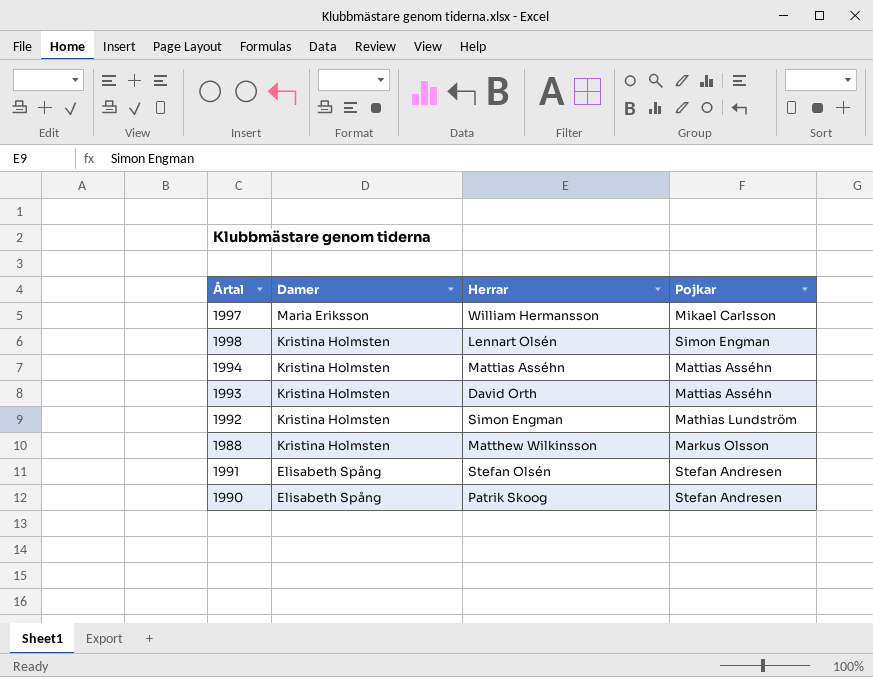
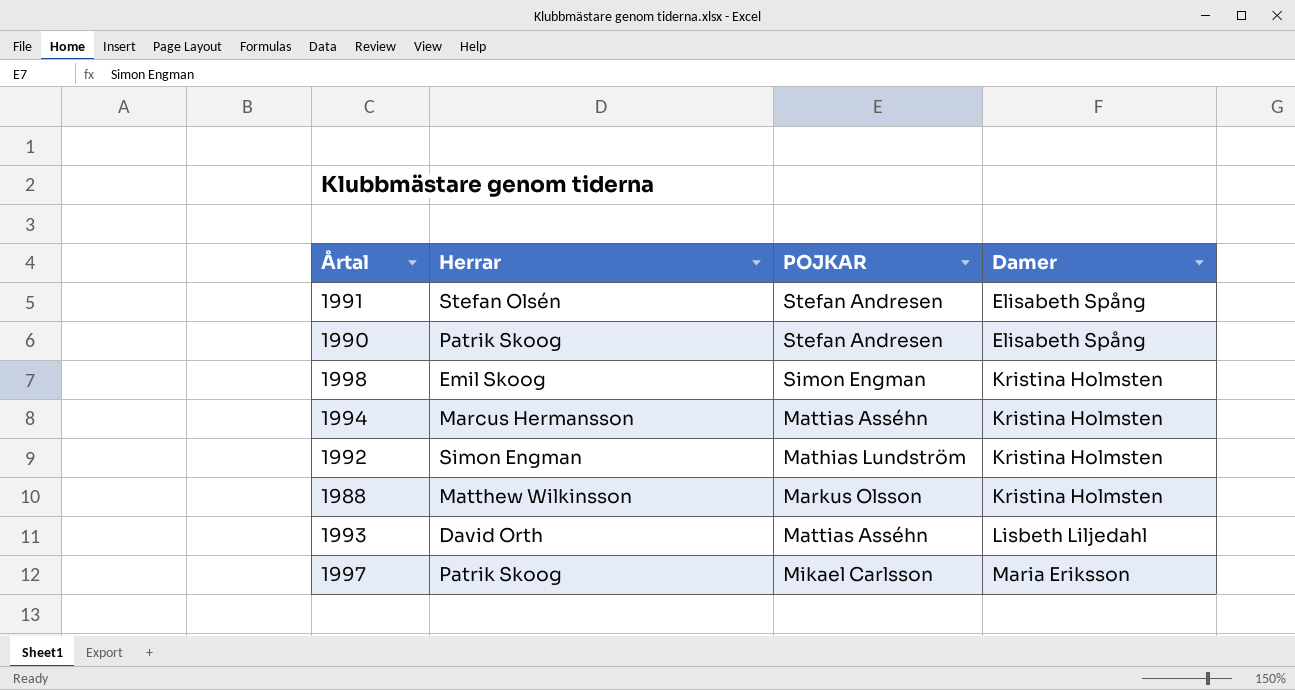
row order: Damer descending -> Damer ascending
column name: Pojkar -> POJKAR
column Damer | position: 2 -> 4
1998 | Herrar: Lennart Olsén -> Emil Skoog
1994 | Herrar: Mattias Asséhn -> Marcus Hermansson
1993 | Damer: Kristina Holmsten -> Lisbeth Liljedahl
1997 | Herrar: William Hermansson -> Patrik Skoog

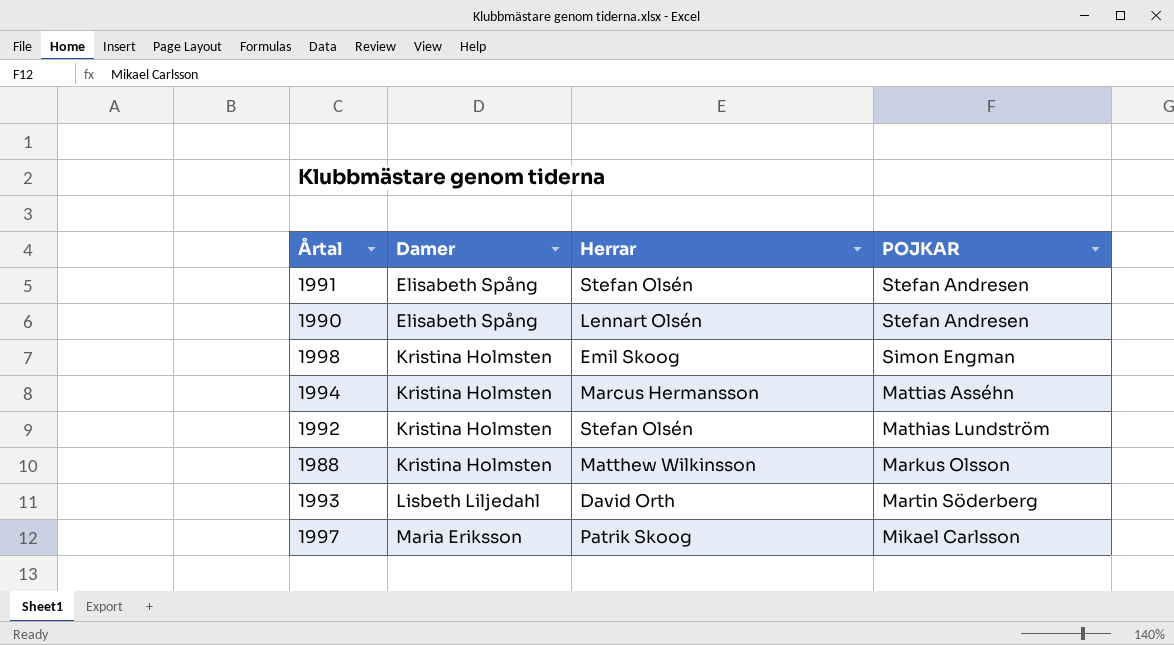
column Damer | position: 4 -> 2
1990 | Herrar: Patrik Skoog -> Lennart Olsén
1992 | Herrar: Simon Engman -> Stefan Olsén
1993 | POJKAR: Mattias Asséhn -> Martin Söderberg

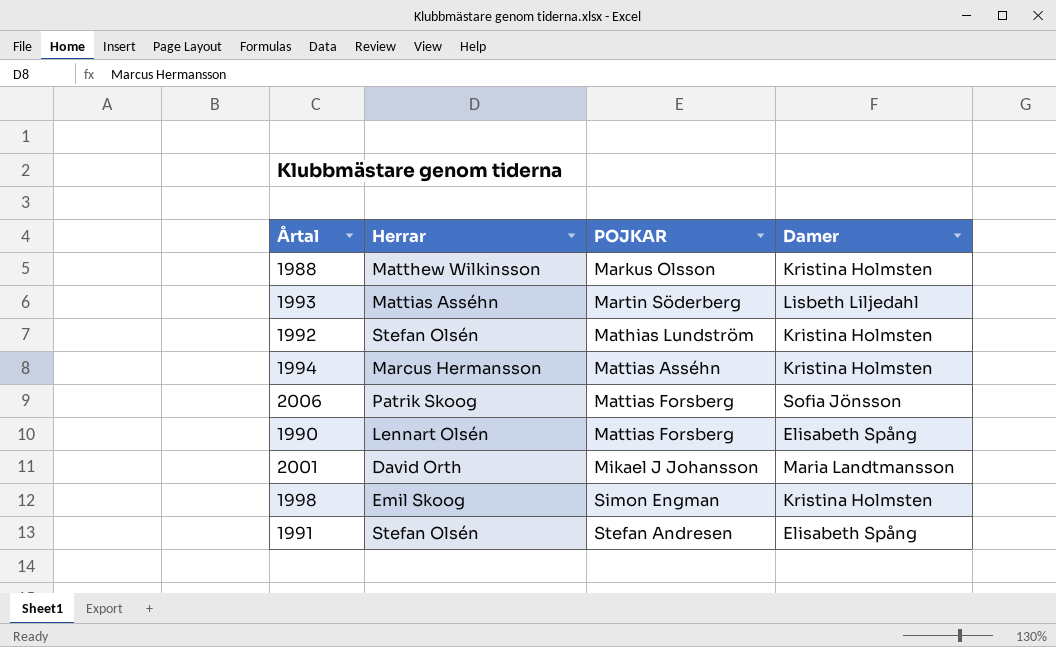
row order: Damer ascending -> POJKAR ascending
column Damer | position: 2 -> 4
row 1997: Maria Eriksson | Patrik Skoog | Mikael Carlsson -> none
1993 | Herrar: David Orth -> Mattias Asséhn
row 2006: none -> Patrik Skoog | Mattias Forsberg | Sofia Jönsson
1990 | POJKAR: Stefan Andresen -> Mattias Forsberg
row 2001: none -> David Orth | Mikael J Johansson | Maria Landtmansson

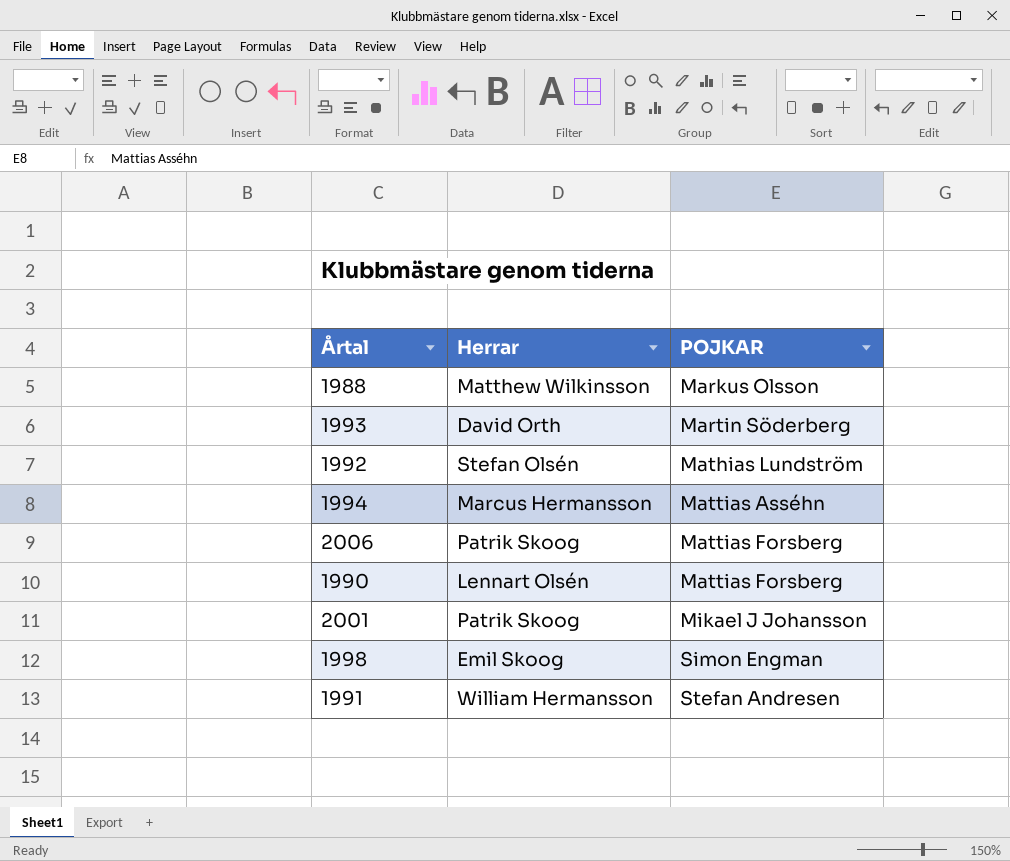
column Damer | position: 4 -> none
1993 | Herrar: Mattias Asséhn -> David Orth
2001 | Herrar: David Orth -> Patrik Skoog
1991 | Herrar: Stefan Olsén -> William Hermansson

